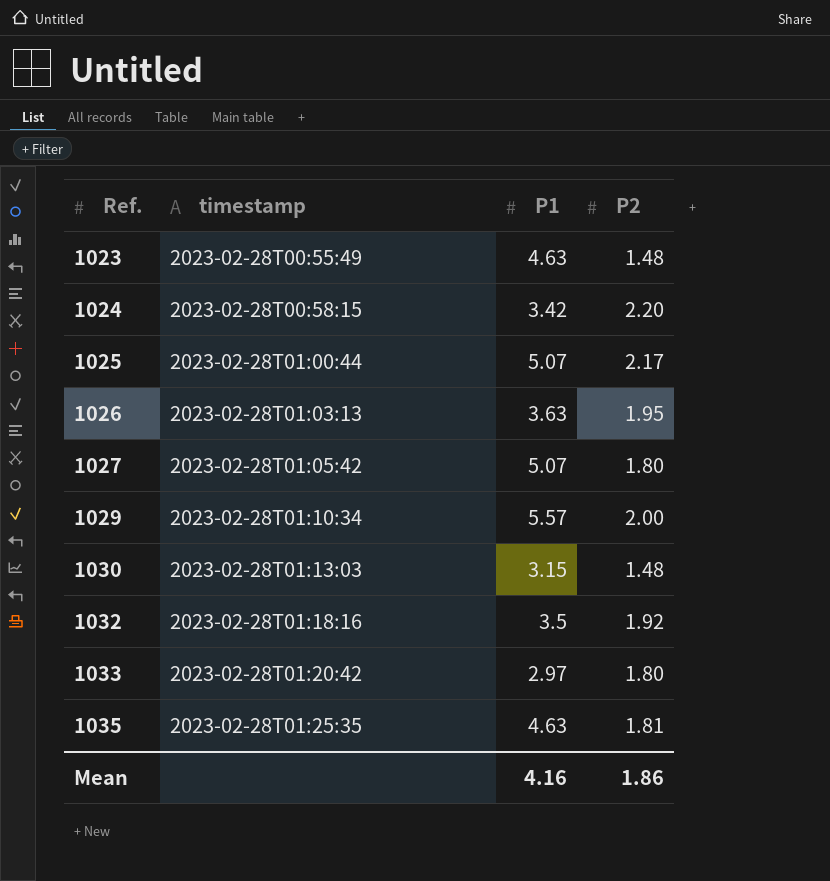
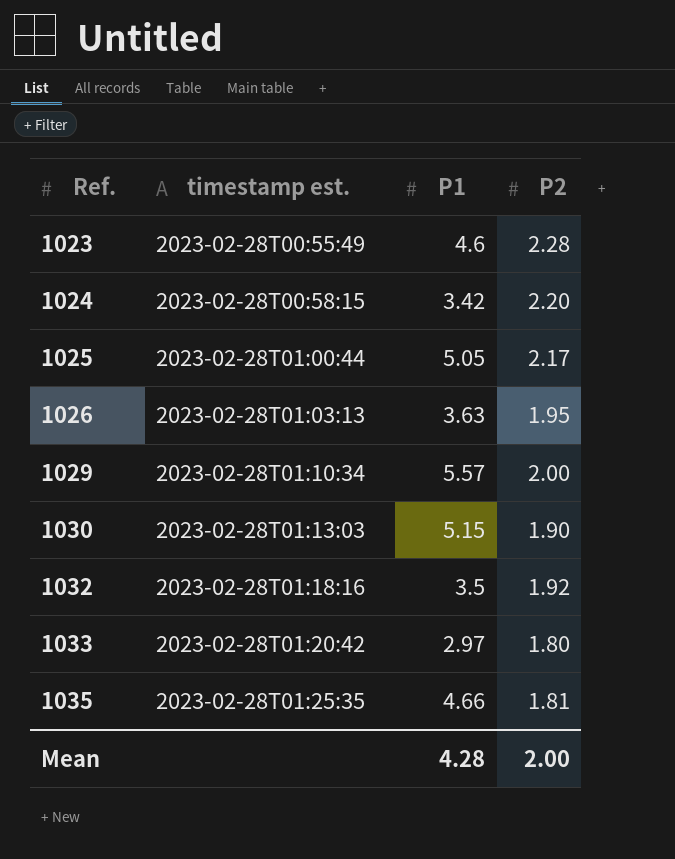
column name: timestamp -> timestamp est.
row 1027: 2023-02-28T01:05:42 | 5.07 | 1.80 -> none
1023 | P1: 4.63 -> 4.6
1023 | P2: 1.48 -> 2.28
1025 | P1: 5.07 -> 5.05
1030 | P1: 3.15 -> 5.15
1030 | P2: 1.48 -> 1.90
1035 | P1: 4.63 -> 4.66
Mean | P1: 4.16 -> 4.28
Mean | P2: 1.86 -> 2.00

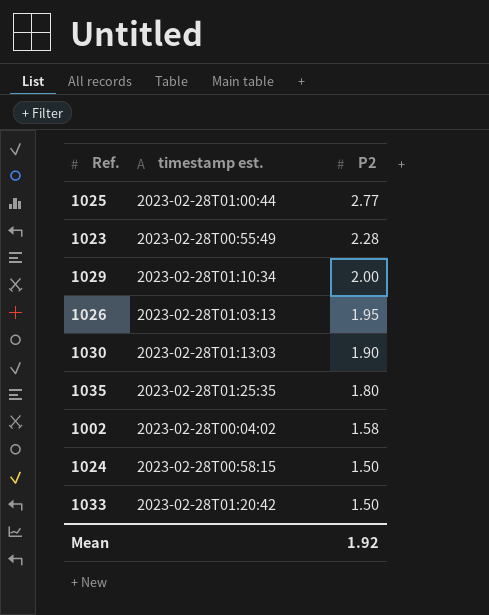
row order: Ref. ascending -> P2 descending
column P1 | position: 3 -> none
row 1032: 2023-02-28T01:18:16 | 3.5 | 1.92 -> none
1025 | P2: 2.17 -> 2.77
1035 | P2: 1.81 -> 1.80
row 1002: none -> 2023-02-28T00:04:02 | 1.58
1024 | P2: 2.20 -> 1.50
1033 | P2: 1.80 -> 1.50
Mean | P2: 2.00 -> 1.92

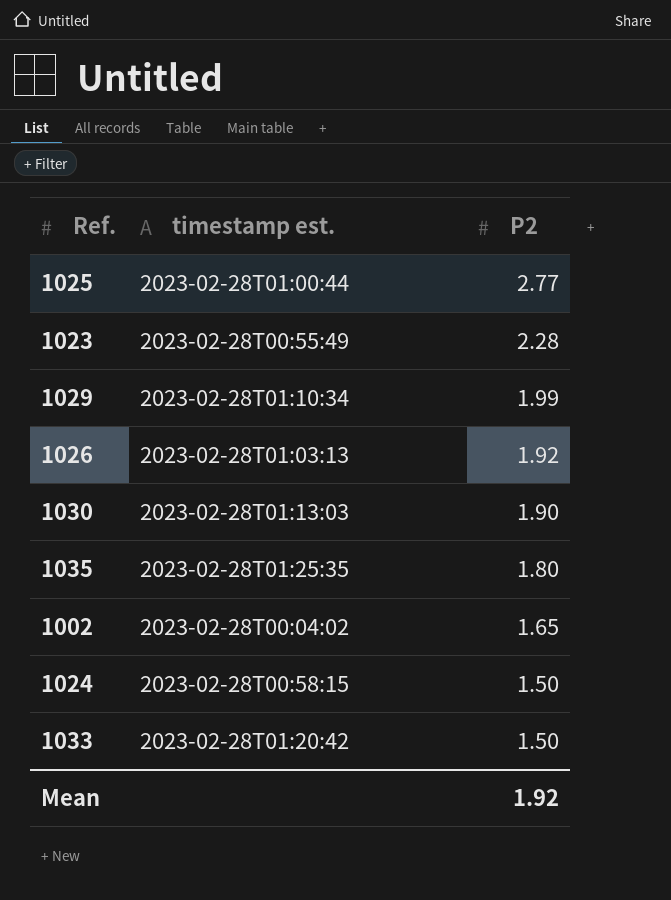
1029 | P2: 2.00 -> 1.99
1026 | P2: 1.95 -> 1.92
1002 | P2: 1.58 -> 1.65

